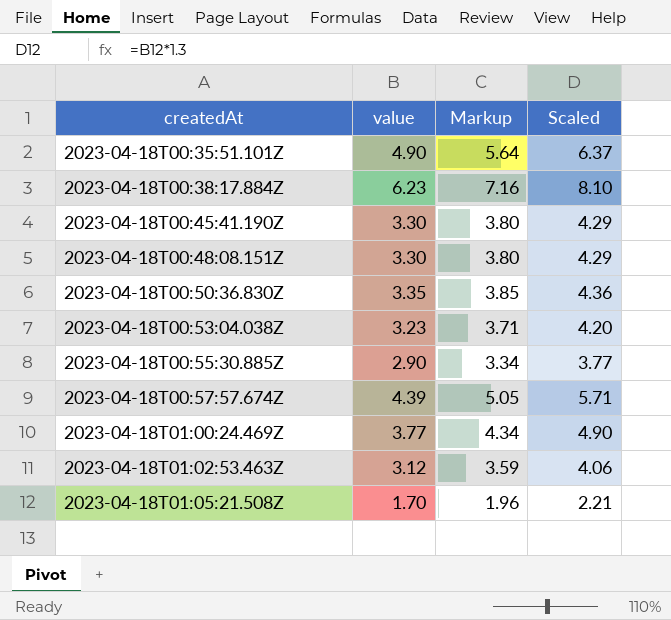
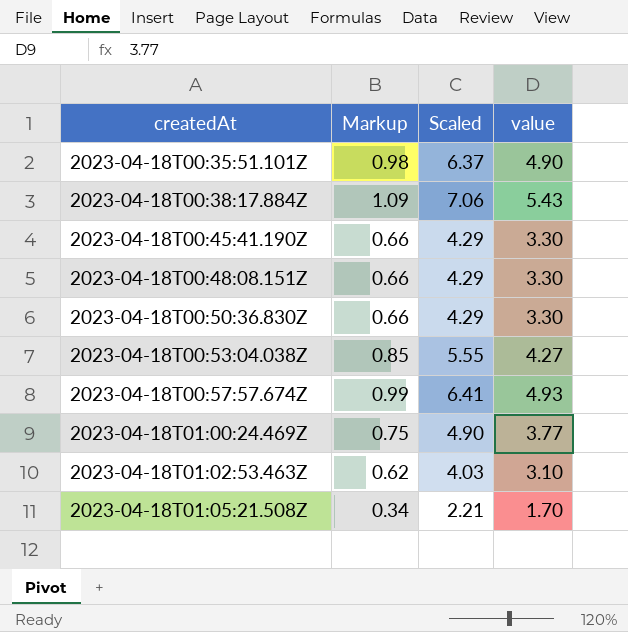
column Markup | formula: [value] * 1.15 -> [value] * 0.2
column value | position: 2 -> 4
row 2023-04-18T00:55:30.885Z: 2.90 | 3.34 | 3.77 -> none
2023-04-18T00:38:17.884Z | Scaled: 8.10 -> 7.06
2023-04-18T00:38:17.884Z | value: 6.23 -> 5.43
2023-04-18T00:50:36.830Z | Scaled: 4.36 -> 4.29
2023-04-18T00:50:36.830Z | value: 3.35 -> 3.30
2023-04-18T00:53:04.038Z | Scaled: 4.20 -> 5.55
2023-04-18T00:53:04.038Z | value: 3.23 -> 4.27
2023-04-18T00:57:57.674Z | Scaled: 5.71 -> 6.41
2023-04-18T00:57:57.674Z | value: 4.39 -> 4.93
2023-04-18T01:02:53.463Z | Scaled: 4.06 -> 4.03
2023-04-18T01:02:53.463Z | value: 3.12 -> 3.10

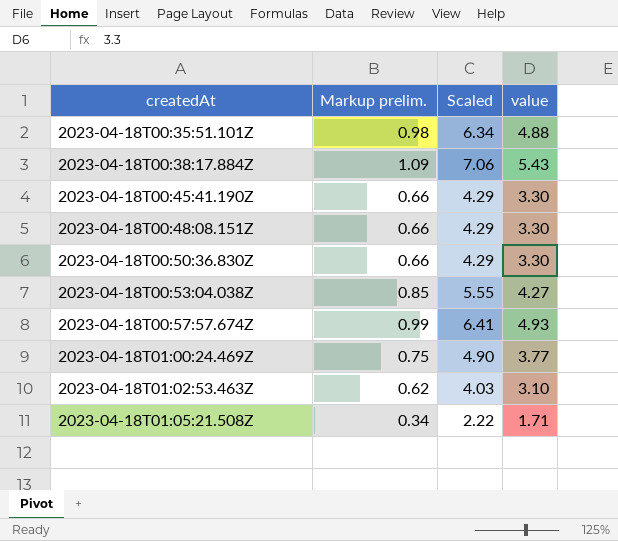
column name: Markup -> Markup prelim.
2023-04-18T00:35:51.101Z | Scaled: 6.37 -> 6.34
2023-04-18T00:35:51.101Z | value: 4.90 -> 4.88
2023-04-18T01:05:21.508Z | Scaled: 2.21 -> 2.22
2023-04-18T01:05:21.508Z | value: 1.70 -> 1.71

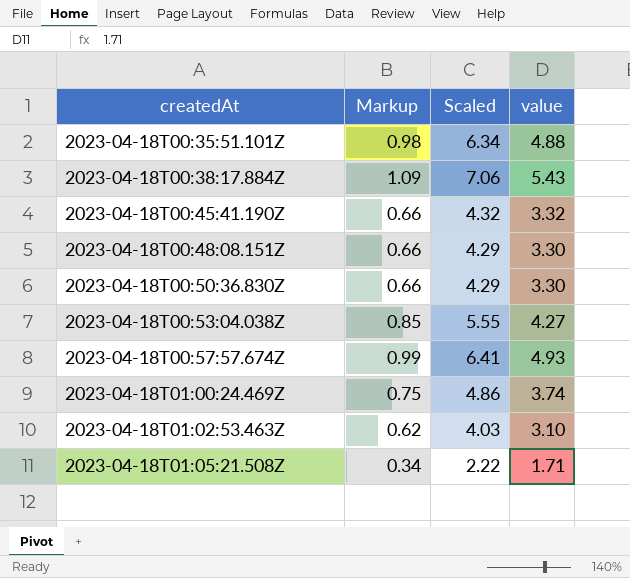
column name: Markup prelim. -> Markup
2023-04-18T00:45:41.190Z | Scaled: 4.29 -> 4.32
2023-04-18T00:45:41.190Z | value: 3.30 -> 3.32
2023-04-18T01:00:24.469Z | Scaled: 4.90 -> 4.86
2023-04-18T01:00:24.469Z | value: 3.77 -> 3.74

